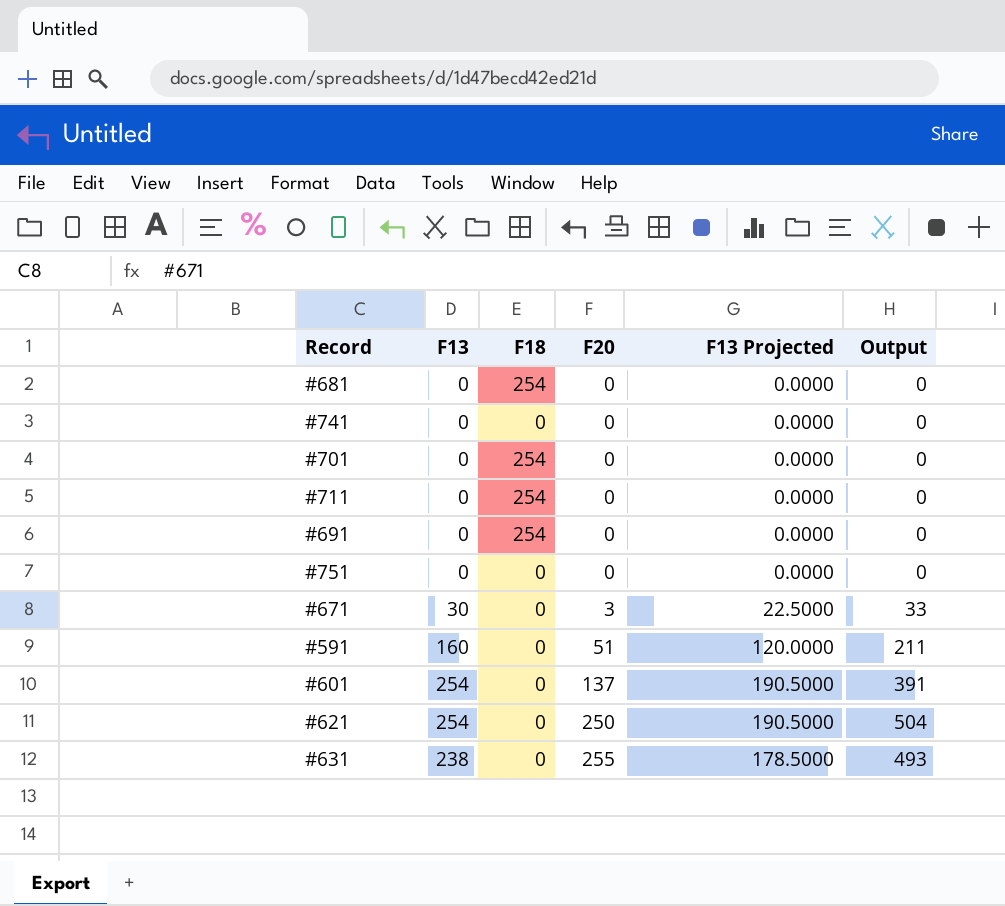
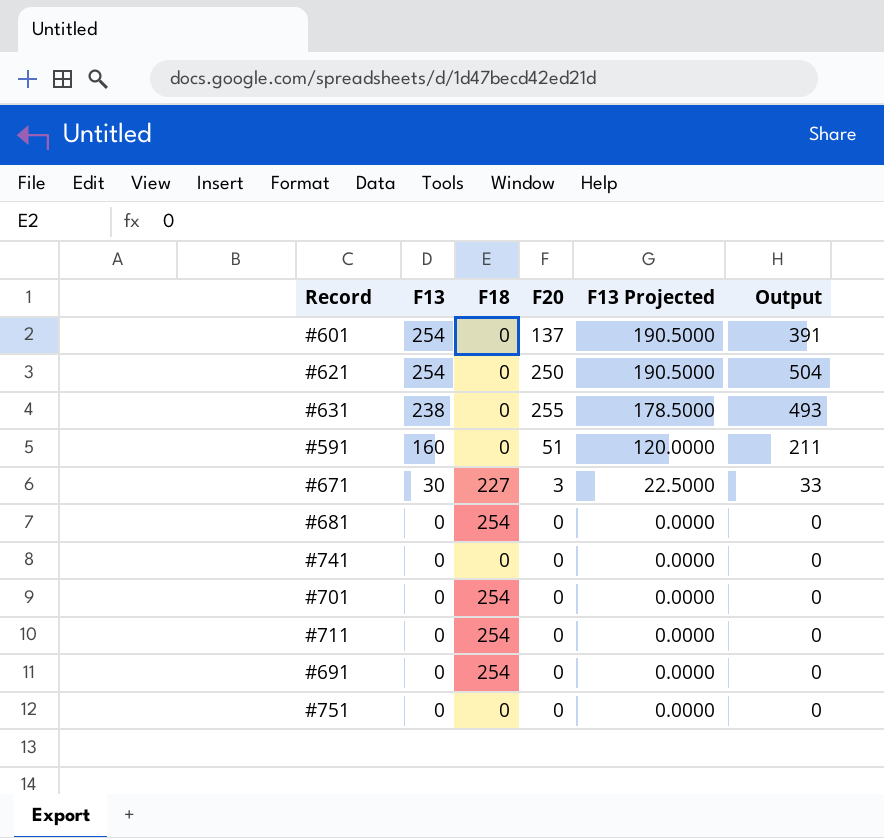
row order: F20 ascending -> F13 descending
#671 | F18: 0 -> 227

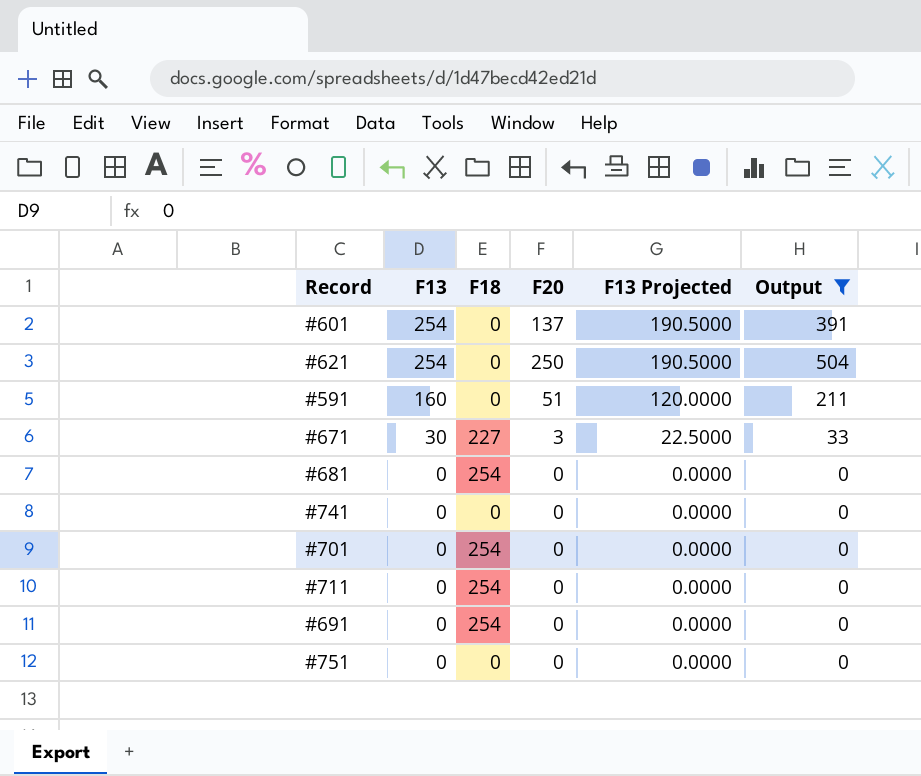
filter: none -> Output != 493

